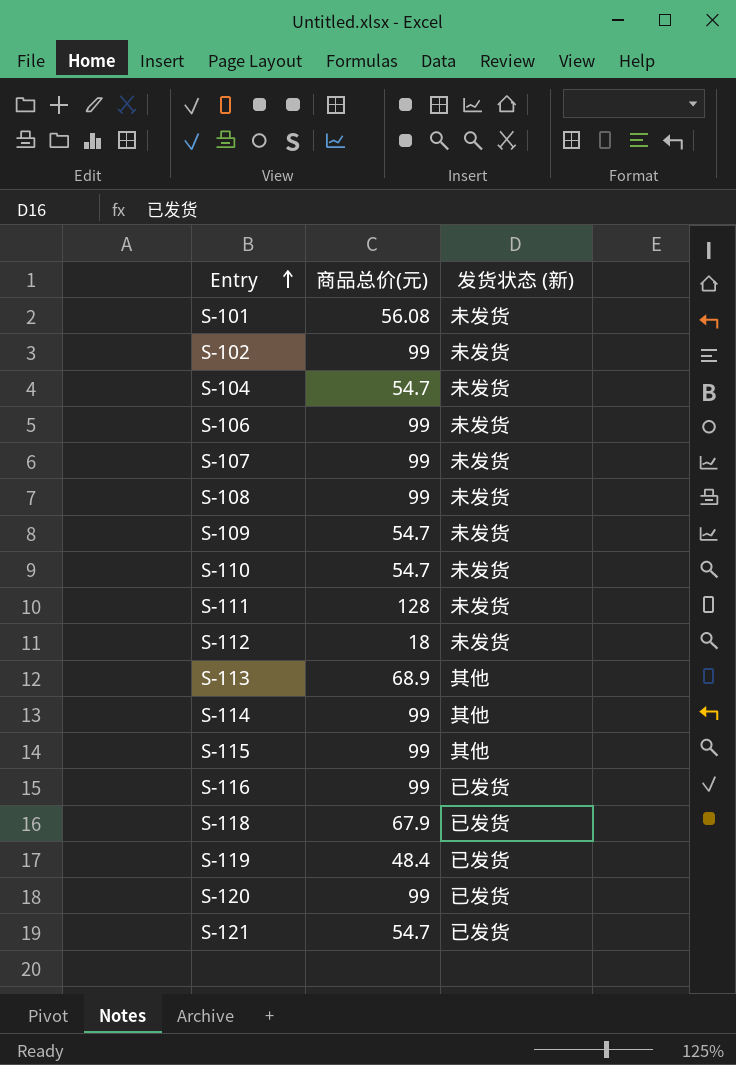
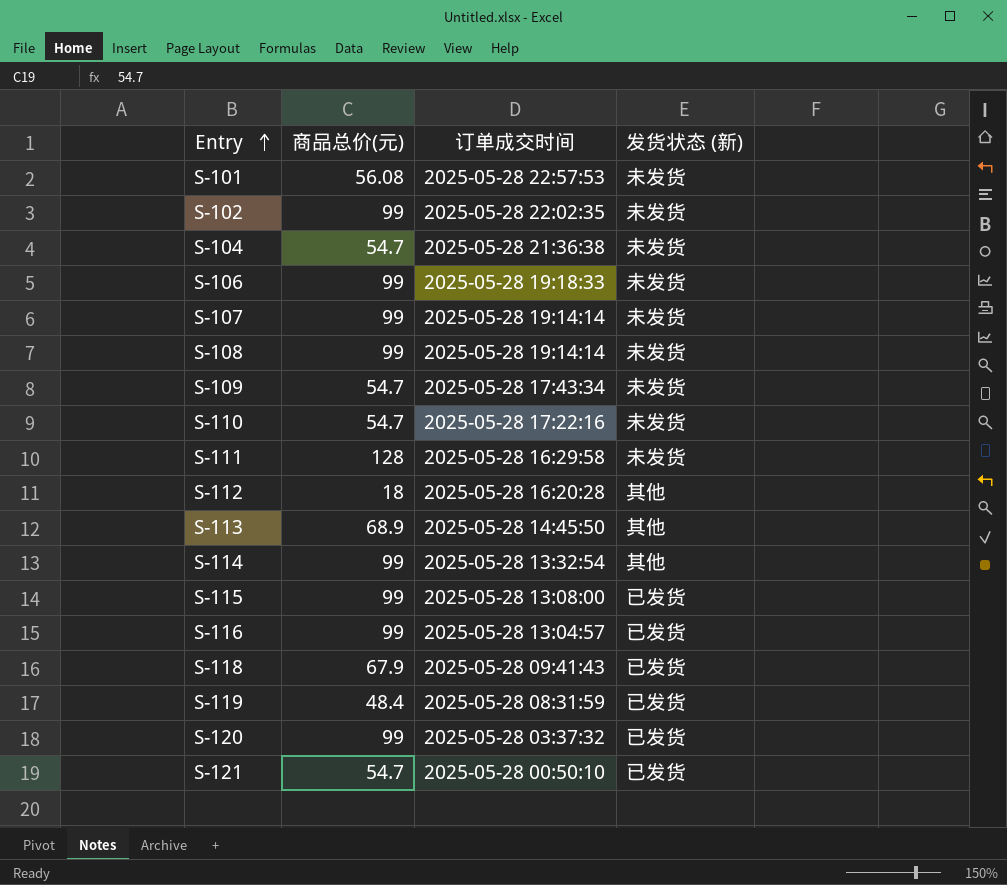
column 订单成交时间 | position: none -> 3
S-112 | 发货状态 (新): 未发货 -> 其他
S-115 | 发货状态 (新): 其他 -> 已发货

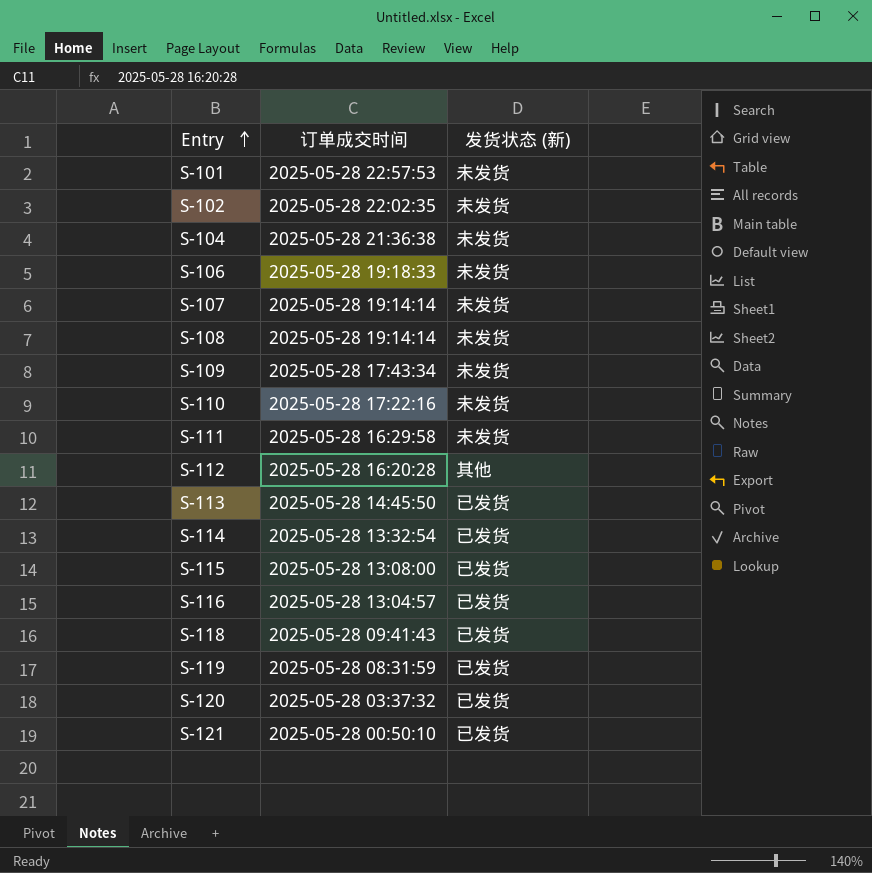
column 商品总价(元) | position: 2 -> none
S-113 | 发货状态 (新): 其他 -> 已发货
S-114 | 发货状态 (新): 其他 -> 已发货

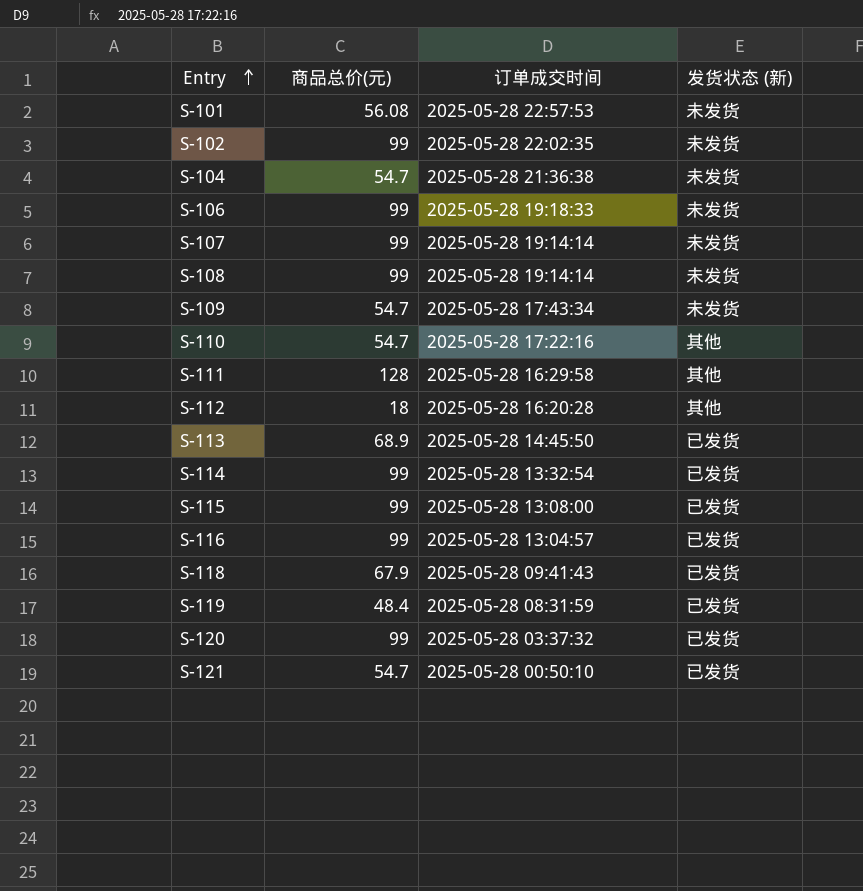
column 商品总价(元) | position: none -> 2
S-110 | 发货状态 (新): 未发货 -> 其他
S-111 | 发货状态 (新): 未发货 -> 其他

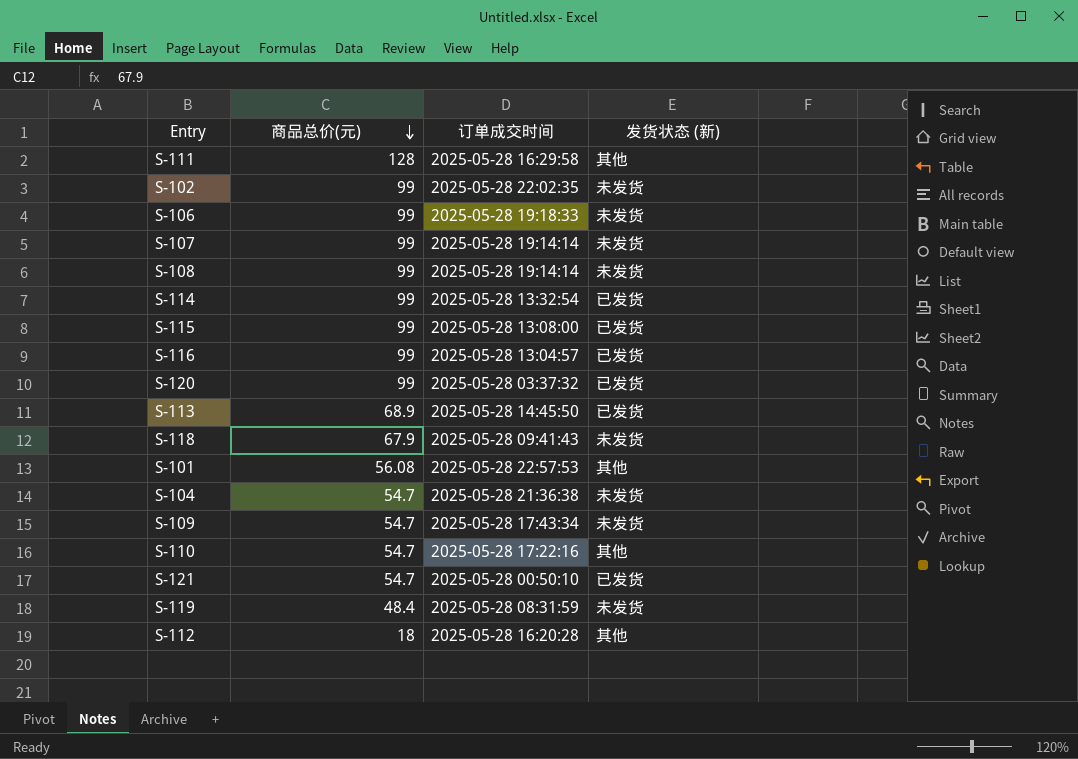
row order: Entry ascending -> 商品总价(元) descending
S-118 | 发货状态 (新): 已发货 -> 未发货
S-101 | 发货状态 (新): 未发货 -> 其他
S-119 | 发货状态 (新): 已发货 -> 未发货

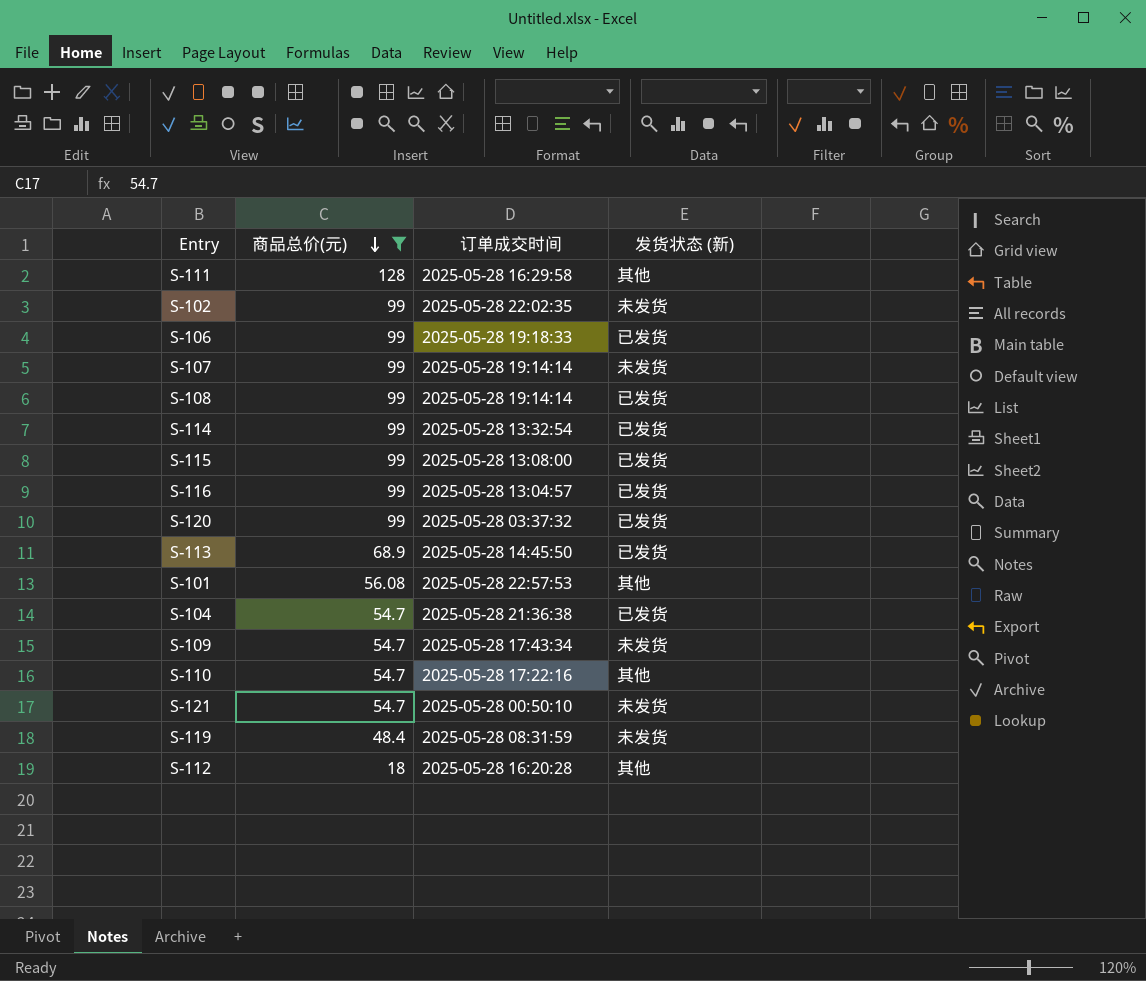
filter: none -> 商品总价(元) != 67.9
S-106 | 发货状态 (新): 未发货 -> 已发货
S-108 | 发货状态 (新): 未发货 -> 已发货
S-104 | 发货状态 (新): 未发货 -> 已发货
S-121 | 发货状态 (新): 已发货 -> 未发货

